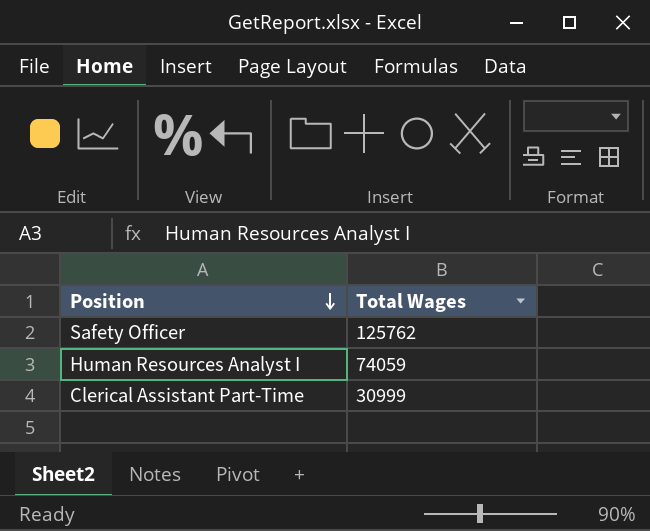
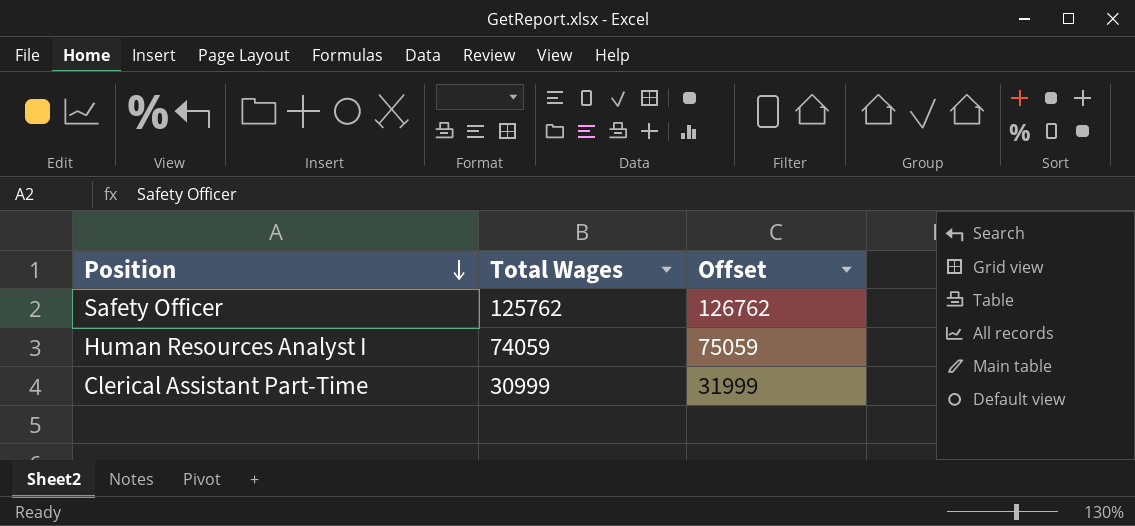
column Offset | formula: none -> [Total Wages] + 1000

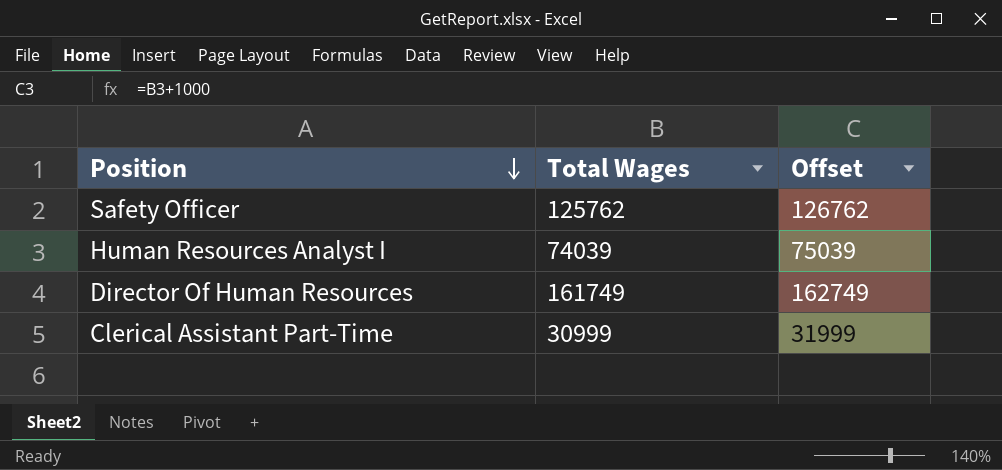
Human Resources Analyst I | Total Wages: 74059 -> 74039
Human Resources Analyst I | Offset: 75059 -> 75039
row Director Of Human Resources: none -> 161749 | 162749

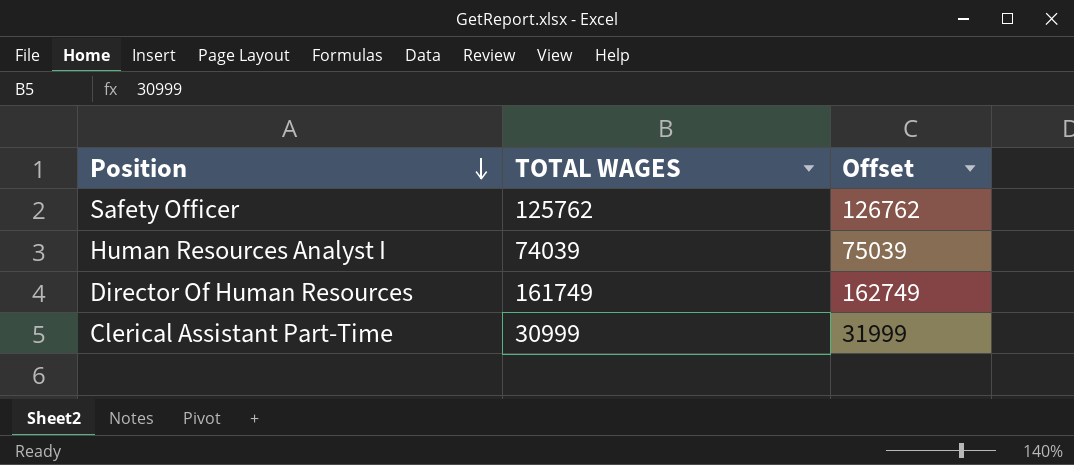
column name: Total Wages -> TOTAL WAGES

